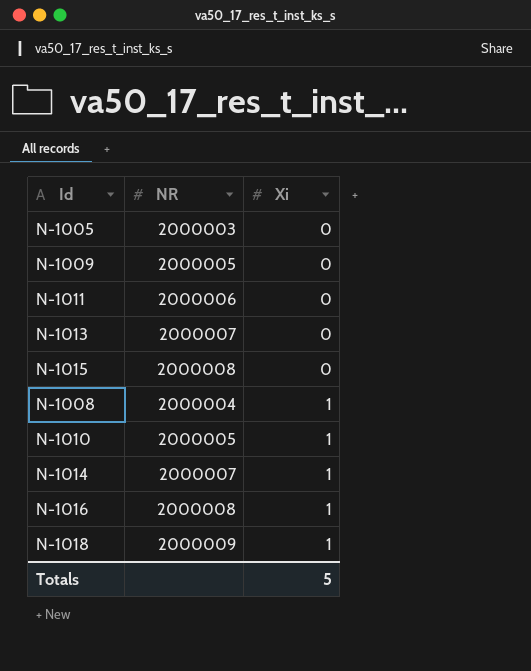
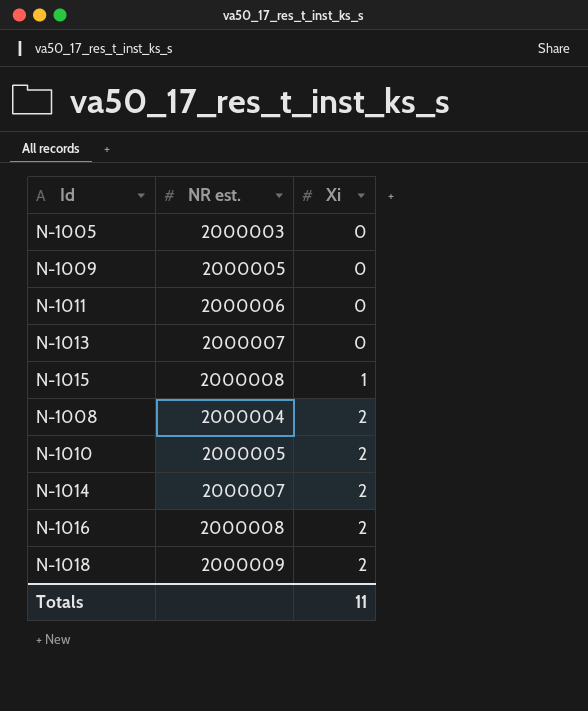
column name: NR -> NR est.
N-1015 | Xi: 0 -> 1
N-1008 | Xi: 1 -> 2
N-1010 | Xi: 1 -> 2
N-1014 | Xi: 1 -> 2
N-1016 | Xi: 1 -> 2
N-1018 | Xi: 1 -> 2
Totals | Xi: 5 -> 11

